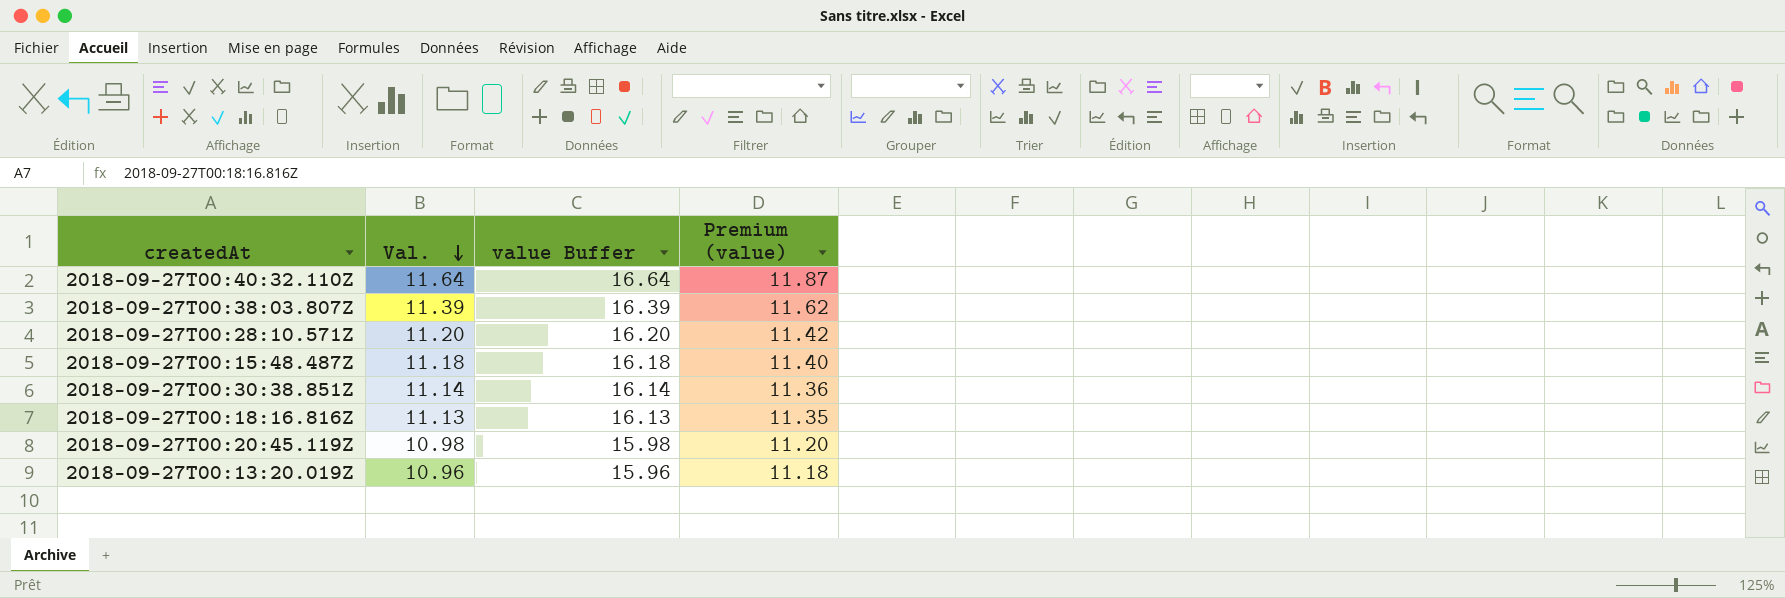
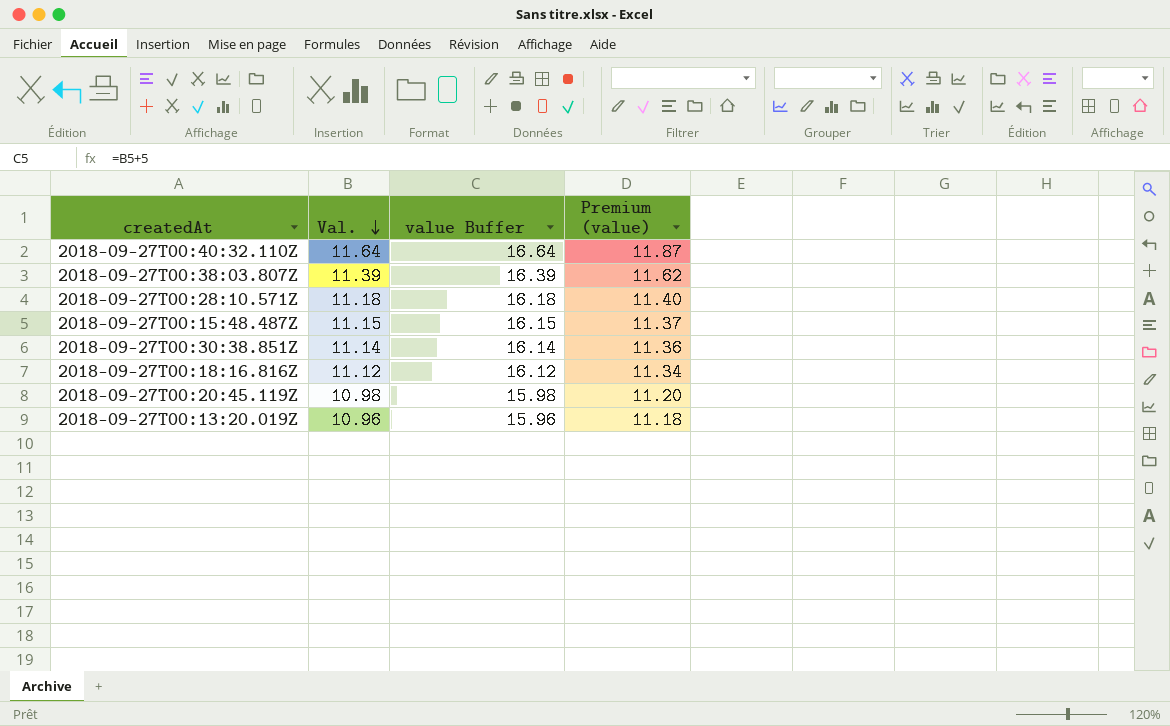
2018-09-27T00:28:10.571Z | Val.: 11.20 -> 11.18
2018-09-27T00:28:10.571Z | value Buffer: 16.20 -> 16.18
2018-09-27T00:28:10.571Z | Premium (value): 11.42 -> 11.40
2018-09-27T00:15:48.487Z | Val.: 11.18 -> 11.15
2018-09-27T00:15:48.487Z | value Buffer: 16.18 -> 16.15
2018-09-27T00:15:48.487Z | Premium (value): 11.40 -> 11.37
2018-09-27T00:18:16.816Z | Val.: 11.13 -> 11.12
2018-09-27T00:18:16.816Z | value Buffer: 16.13 -> 16.12
2018-09-27T00:18:16.816Z | Premium (value): 11.35 -> 11.34

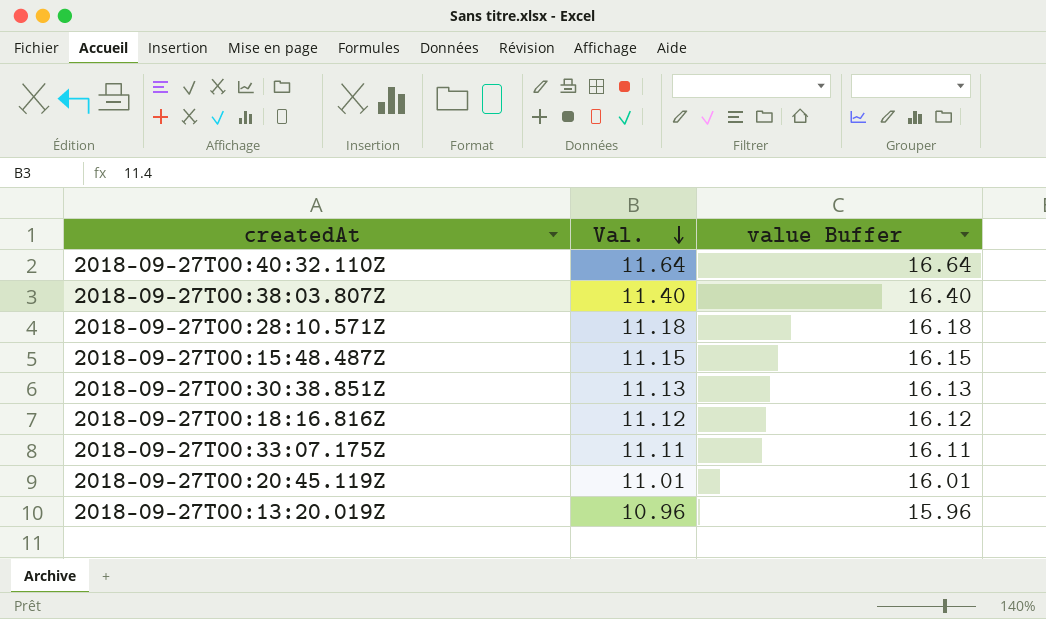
column Premium (value) | formula: [Val.] * 1.02 -> none
2018-09-27T00:38:03.807Z | Val.: 11.39 -> 11.40
2018-09-27T00:38:03.807Z | value Buffer: 16.39 -> 16.40
2018-09-27T00:30:38.851Z | Val.: 11.14 -> 11.13
2018-09-27T00:30:38.851Z | value Buffer: 16.14 -> 16.13
row 2018-09-27T00:33:07.175Z: none -> 11.11 | 16.11
2018-09-27T00:20:45.119Z | Val.: 10.98 -> 11.01
2018-09-27T00:20:45.119Z | value Buffer: 15.98 -> 16.01

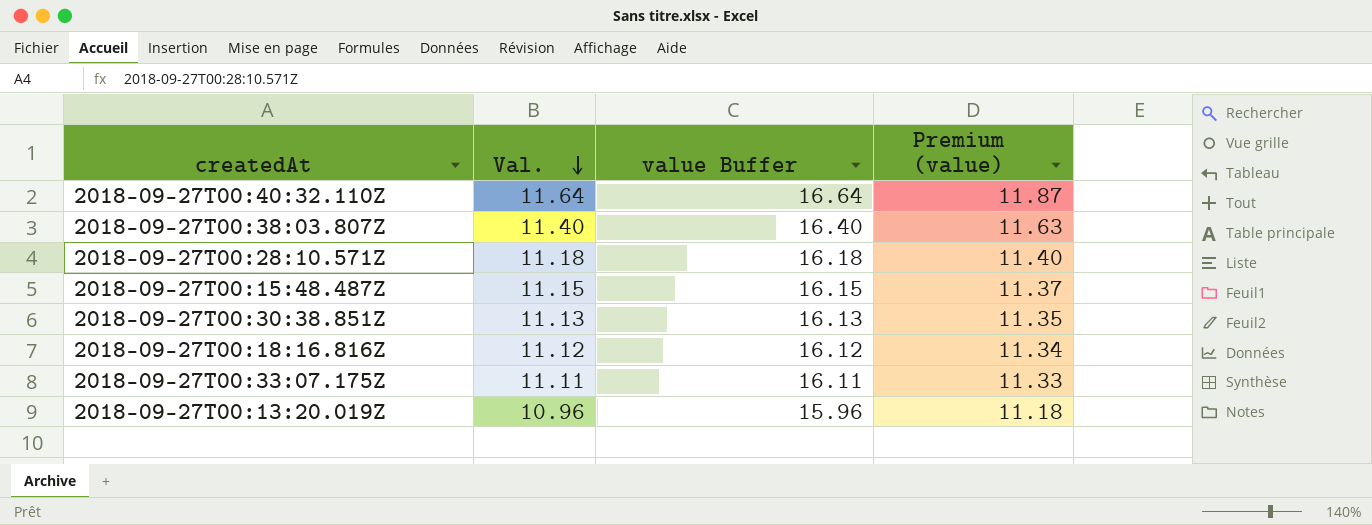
column Premium (value) | formula: none -> [Val.] * 1.02
row 2018-09-27T00:20:45.119Z: 11.01 | 16.01 -> none

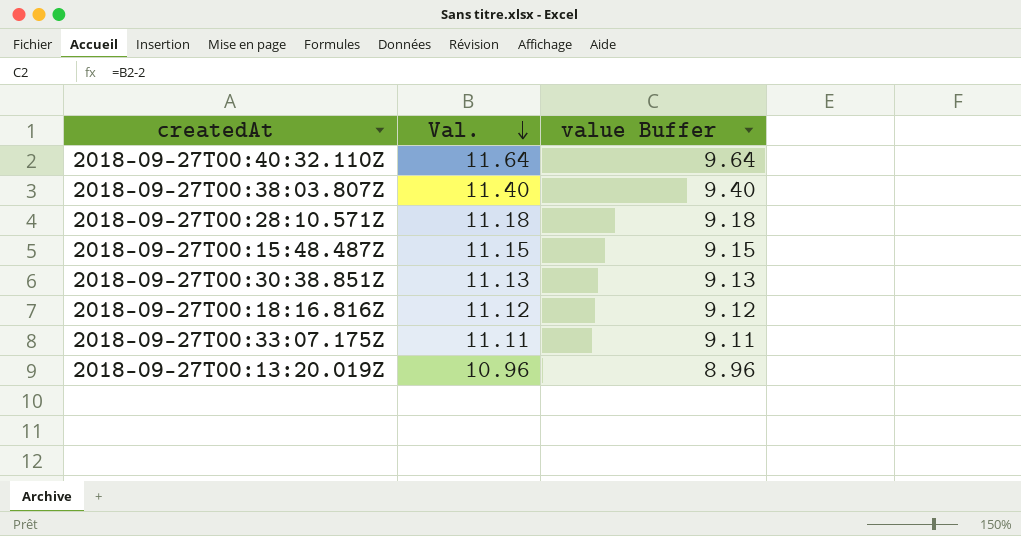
column Premium (value) | formula: [Val.] * 1.02 -> none
column value Buffer | formula: [Val.] + 5 -> [Val.] - 2

